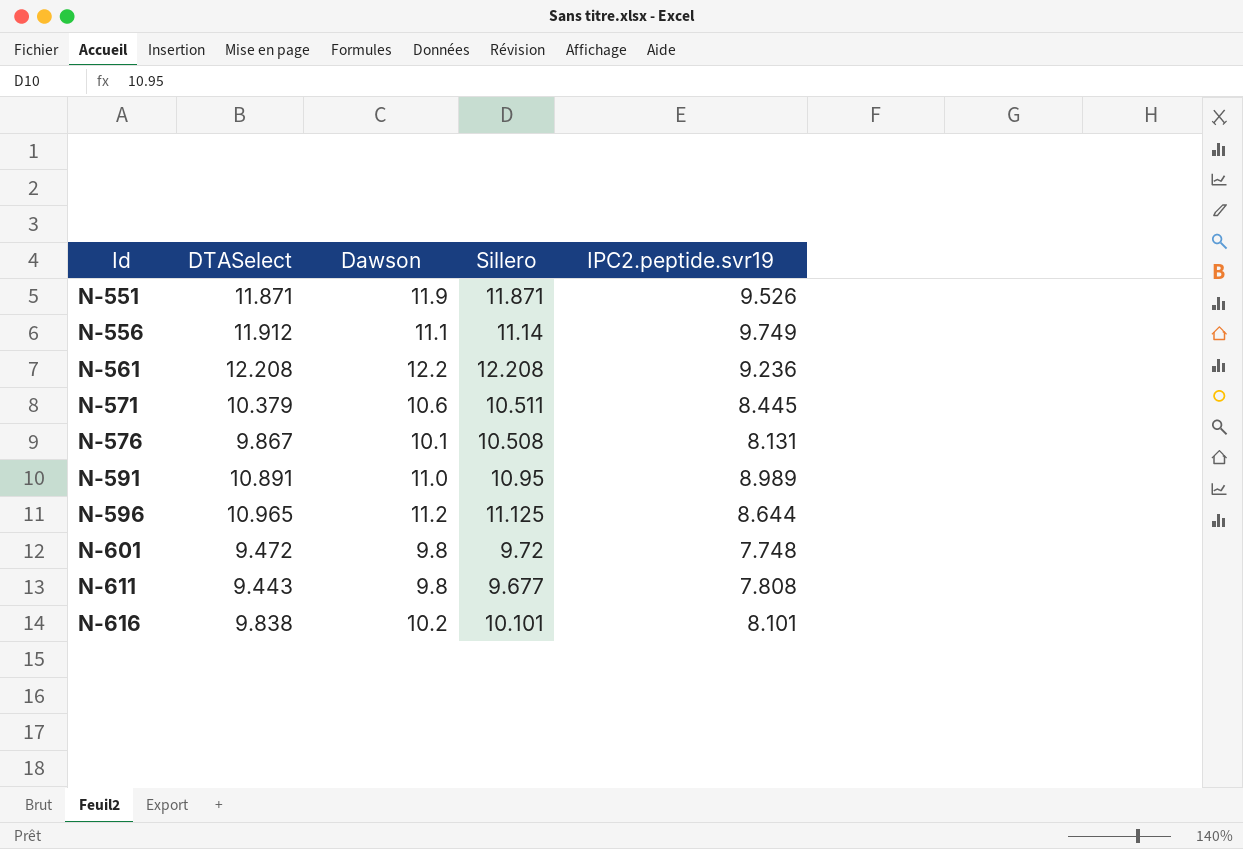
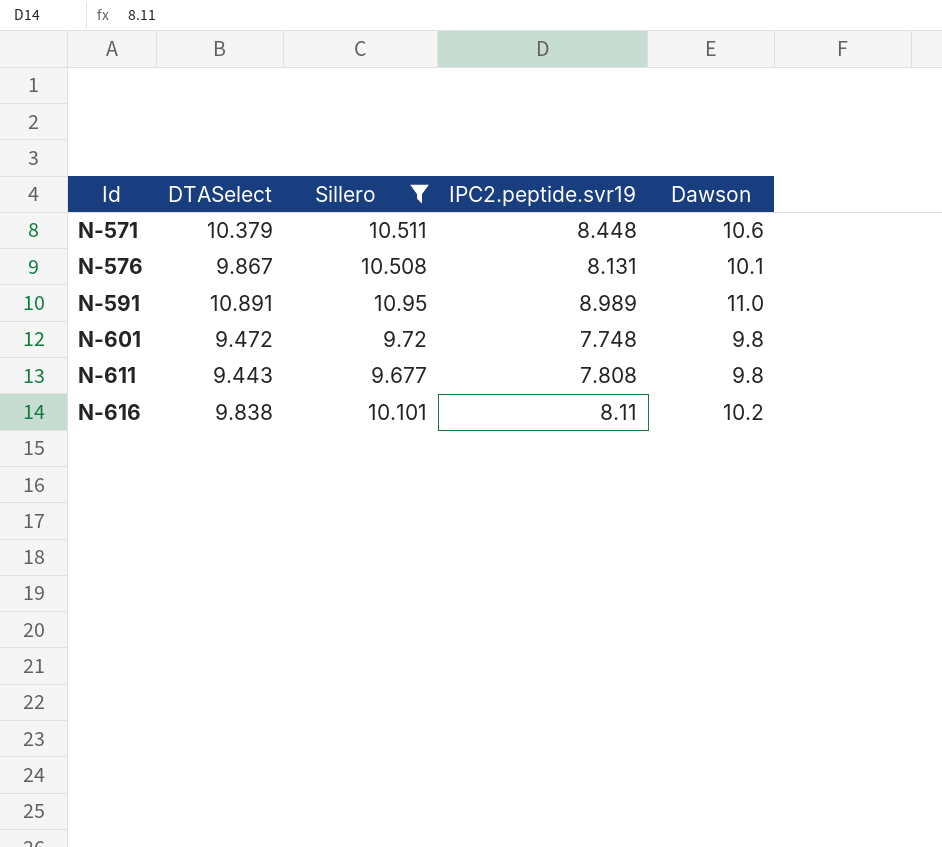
filter: none -> Sillero <= 10.95
column Dawson | position: 3 -> 5
N-571 | IPC2.peptide.svr19: 8.445 -> 8.448
N-616 | IPC2.peptide.svr19: 8.101 -> 8.11

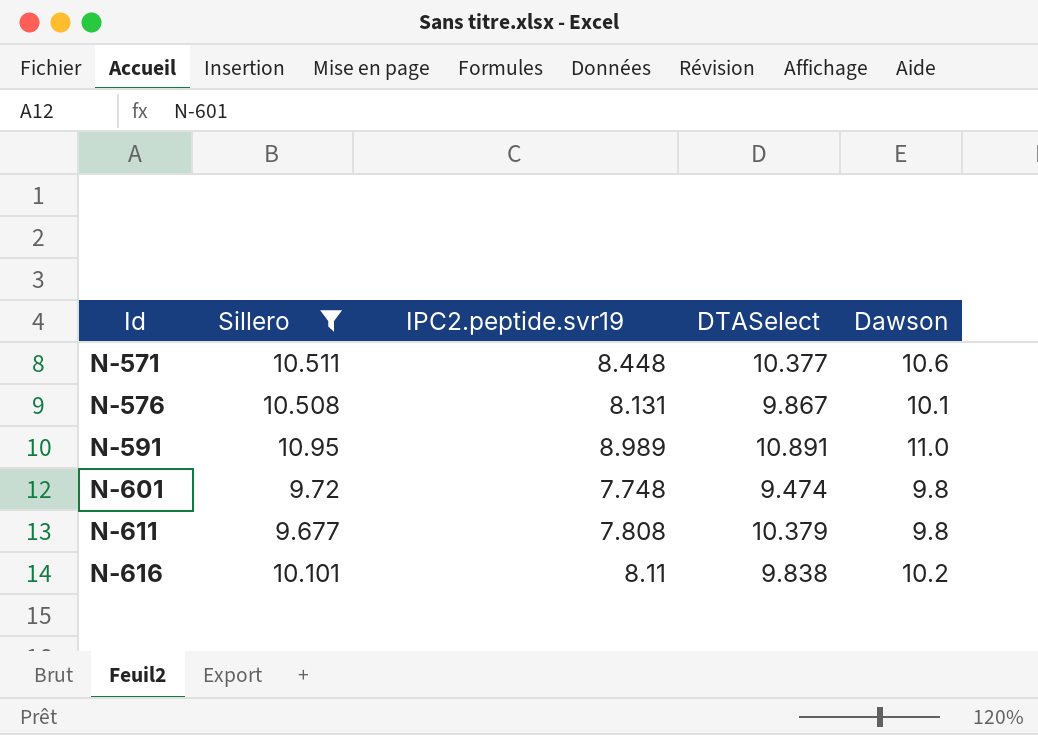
column DTASelect | position: 2 -> 4
N-571 | DTASelect: 10.379 -> 10.377
N-601 | DTASelect: 9.472 -> 9.474
N-611 | DTASelect: 9.443 -> 10.379

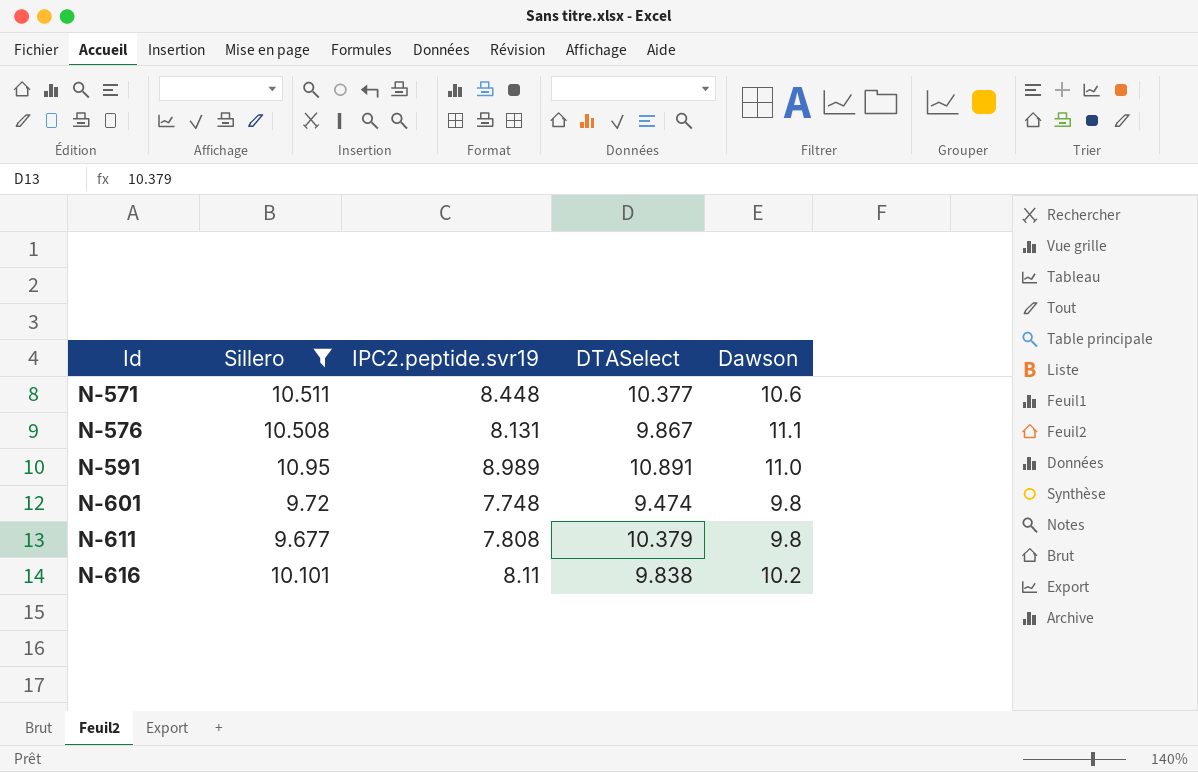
N-576 | Dawson: 10.1 -> 11.1

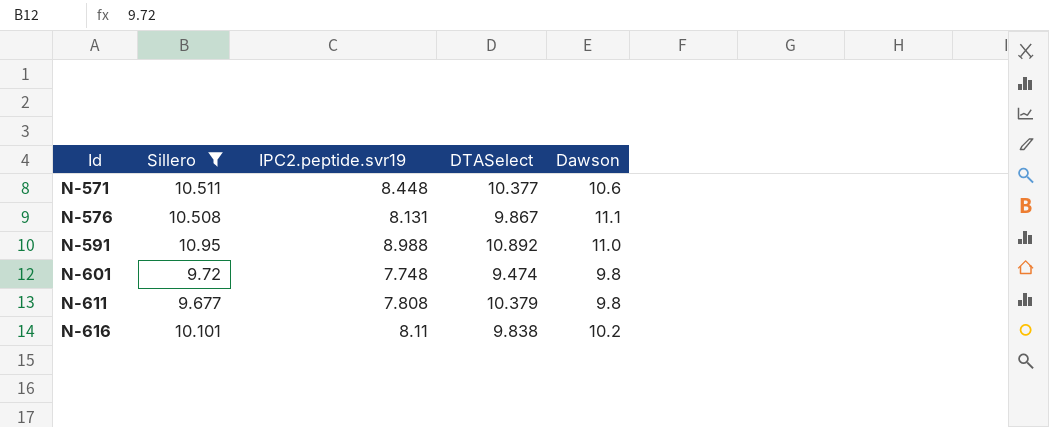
N-591 | IPC2.peptide.svr19: 8.989 -> 8.988
N-591 | DTASelect: 10.891 -> 10.892

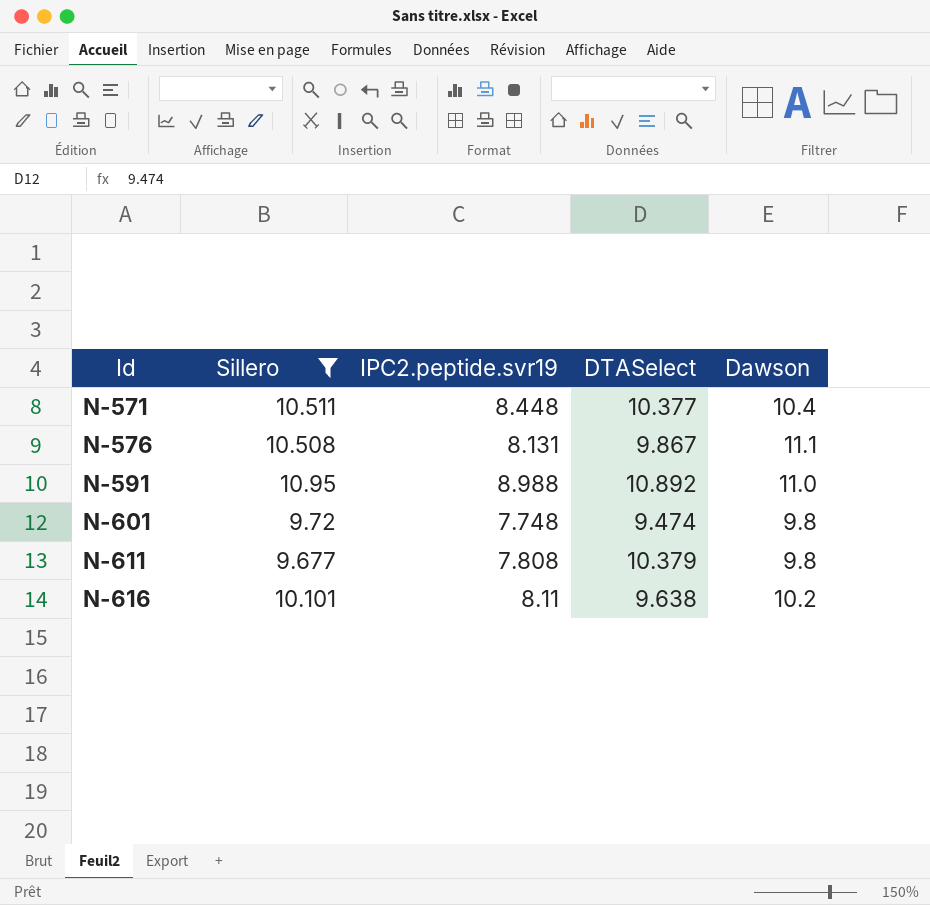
N-571 | Dawson: 10.6 -> 10.4
N-616 | DTASelect: 9.838 -> 9.638

